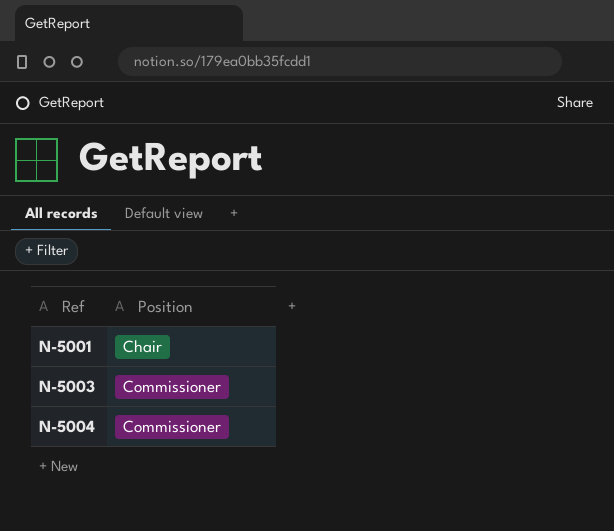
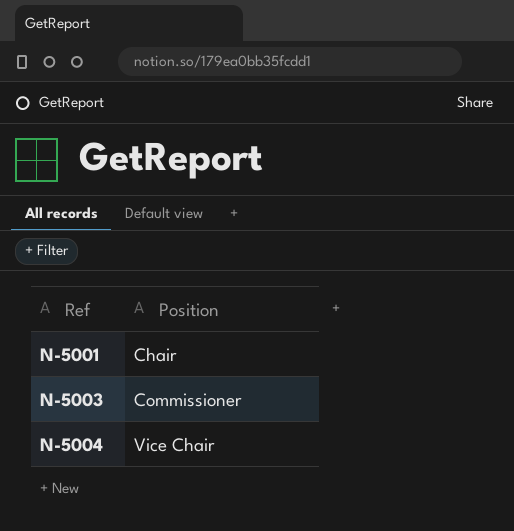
N-5004 | Position: Commissioner -> Vice Chair

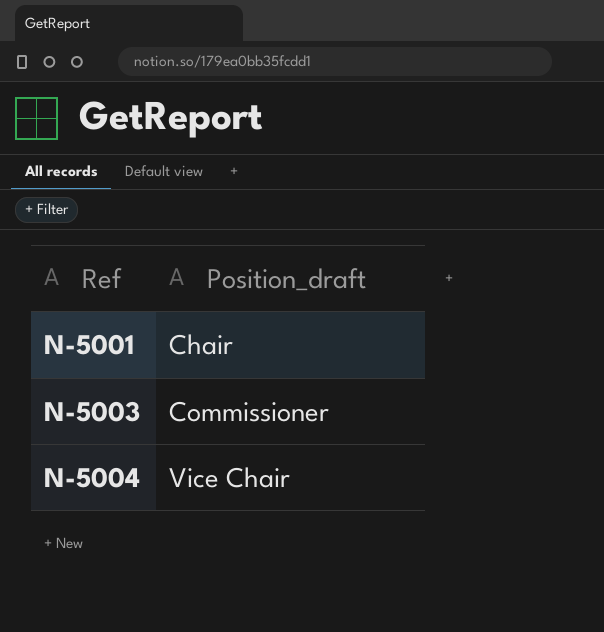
column name: Position -> Position_draft

